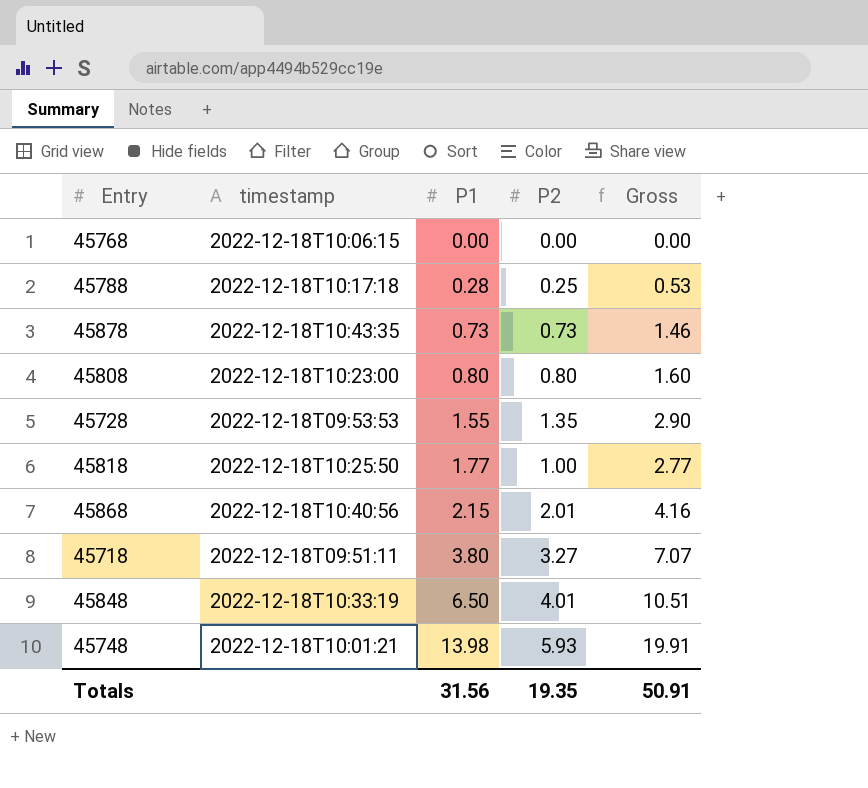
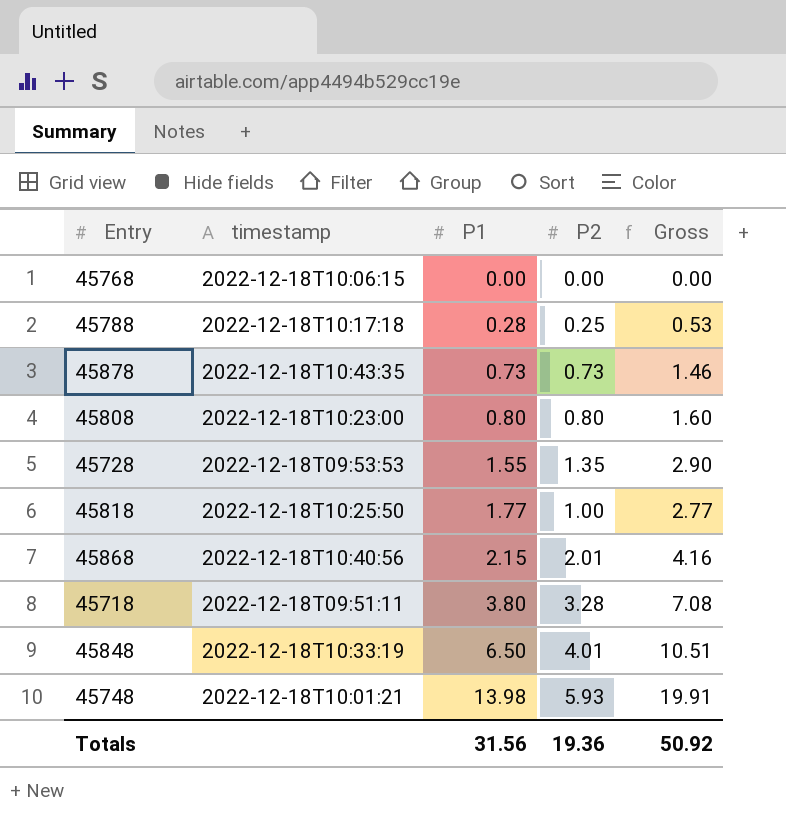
45718 | P2: 3.27 -> 3.28
45718 | Gross: 7.07 -> 7.08
Totals | P2: 19.35 -> 19.36
Totals | Gross: 50.91 -> 50.92

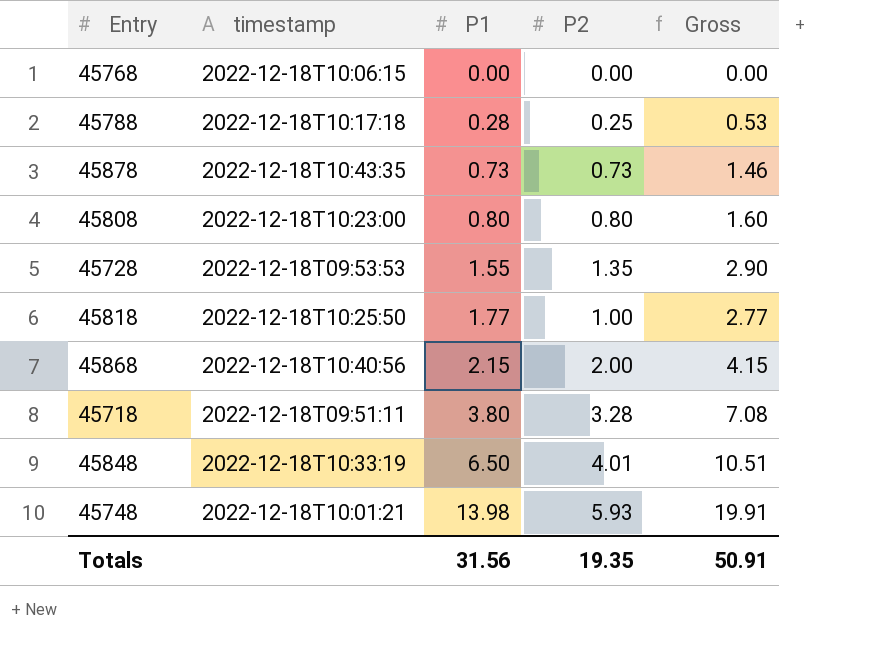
45868 | P2: 2.01 -> 2.00
45868 | Gross: 4.16 -> 4.15
Totals | P2: 19.36 -> 19.35
Totals | Gross: 50.92 -> 50.91

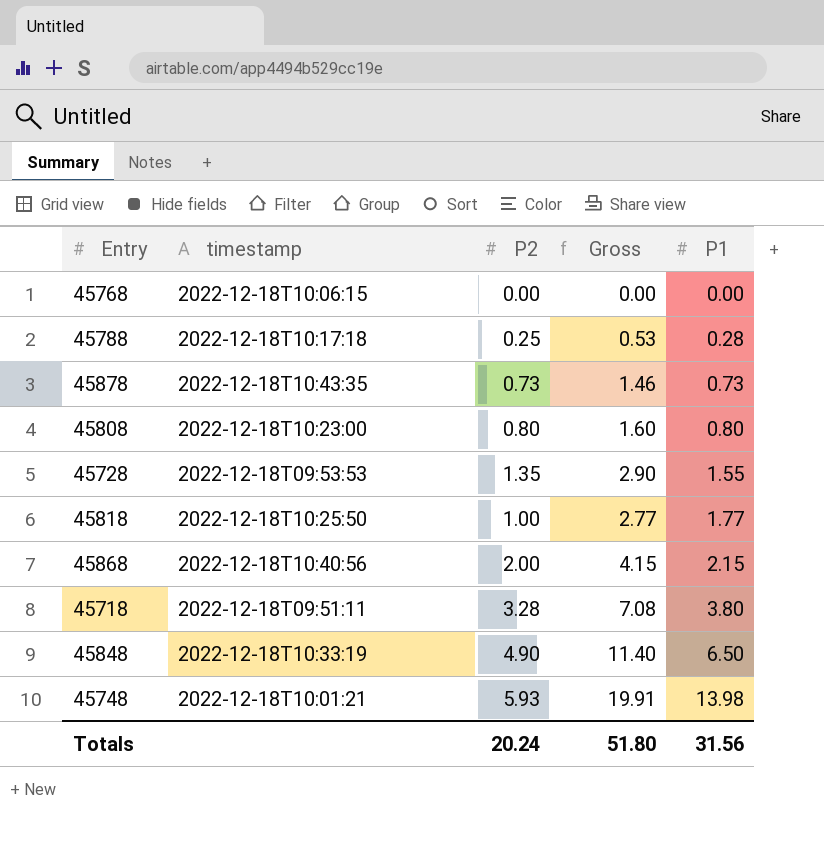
column P1 | position: 3 -> 5
45848 | P2: 4.01 -> 4.90
45848 | Gross: 10.51 -> 11.40
Totals | P2: 19.35 -> 20.24
Totals | Gross: 50.91 -> 51.80

